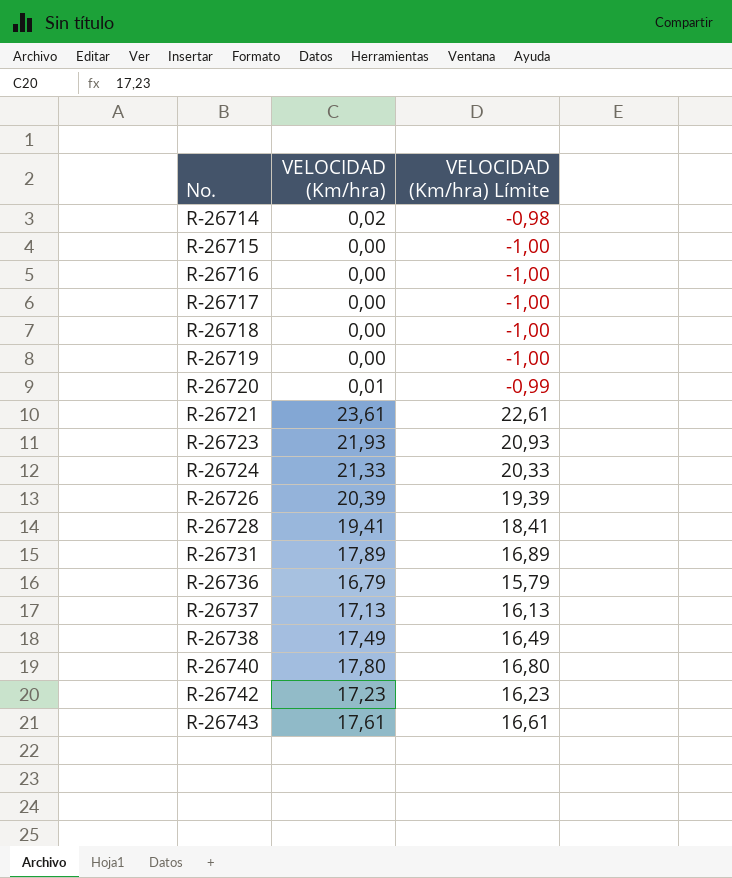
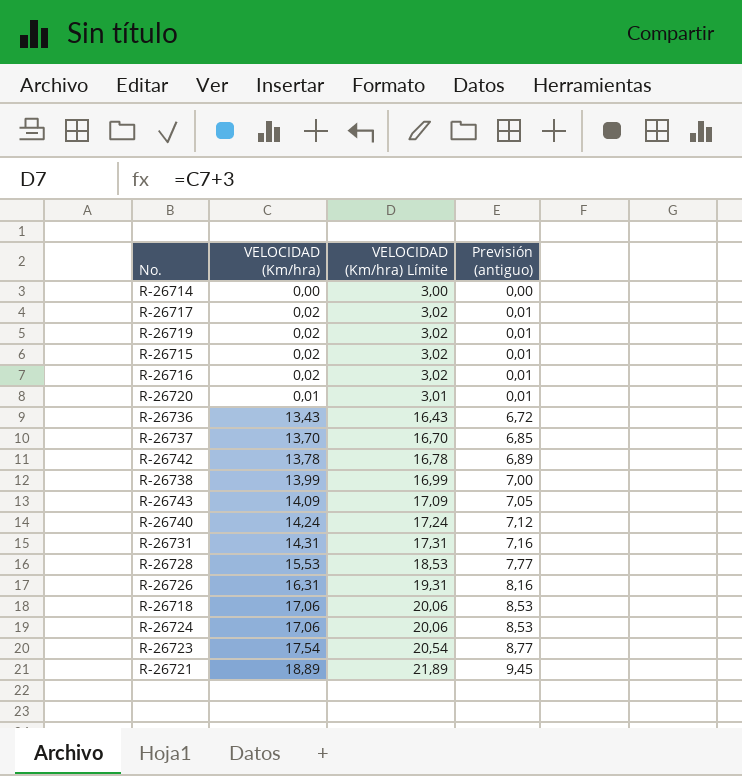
row order: No. ascending -> Previsión (antiguo) ascending
column VELOCIDAD (Km/hra) Límite | formula: [VELOCIDAD (Km/hra)] - 1 -> [VELOCIDAD (Km/hra)] + 3
column Previsión (antiguo) | formula: none -> [VELOCIDAD (Km/hra)] * 0,5
R-26714 | VELOCIDAD (Km/hra): 0,02 -> 0,00
R-26717 | VELOCIDAD (Km/hra): 0,00 -> 0,02
R-26719 | VELOCIDAD (Km/hra): 0,00 -> 0,02
R-26715 | VELOCIDAD (Km/hra): 0,00 -> 0,02
R-26716 | VELOCIDAD (Km/hra): 0,00 -> 0,02
R-26736 | VELOCIDAD (Km/hra): 16,79 -> 13,43
R-26737 | VELOCIDAD (Km/hra): 17,13 -> 13,70
R-26742 | VELOCIDAD (Km/hra): 17,23 -> 13,78
R-26738 | VELOCIDAD (Km/hra): 17,49 -> 13,99
R-26743 | VELOCIDAD (Km/hra): 17,61 -> 14,09
R-26740 | VELOCIDAD (Km/hra): 17,80 -> 14,24
R-26731 | VELOCIDAD (Km/hra): 17,89 -> 14,31
R-26728 | VELOCIDAD (Km/hra): 19,41 -> 15,53
R-26726 | VELOCIDAD (Km/hra): 20,39 -> 16,31
R-26718 | VELOCIDAD (Km/hra): 0,00 -> 17,06
R-26724 | VELOCIDAD (Km/hra): 21,33 -> 17,06
R-26723 | VELOCIDAD (Km/hra): 21,93 -> 17,54
R-26721 | VELOCIDAD (Km/hra): 23,61 -> 18,89

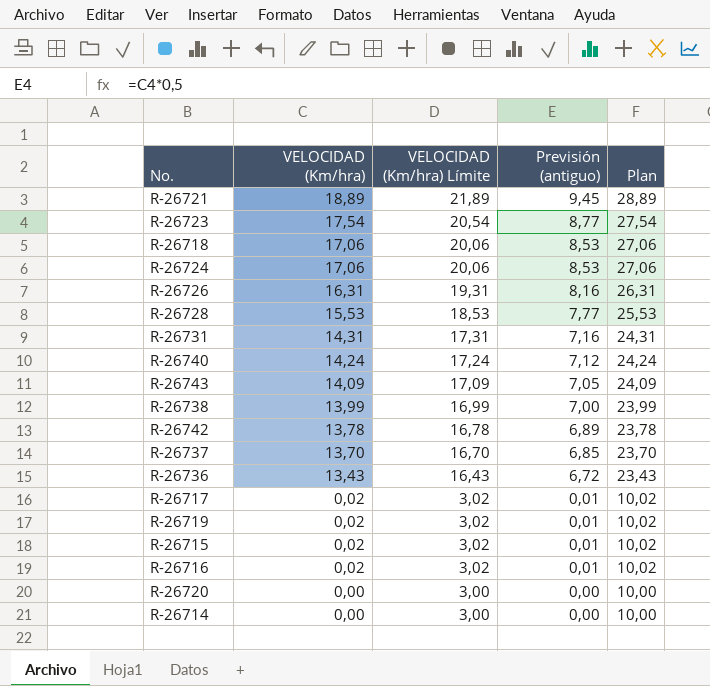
row order: Previsión (antiguo) ascending -> VELOCIDAD (Km/hra) descending
column Plan | formula: none -> [VELOCIDAD (Km/hra)] + 10
R-26720 | VELOCIDAD (Km/hra): 0,01 -> 0,00
R-26720 | VELOCIDAD (Km/hra) Límite: 3,01 -> 3,00
R-26720 | Previsión (antiguo): 0,01 -> 0,00

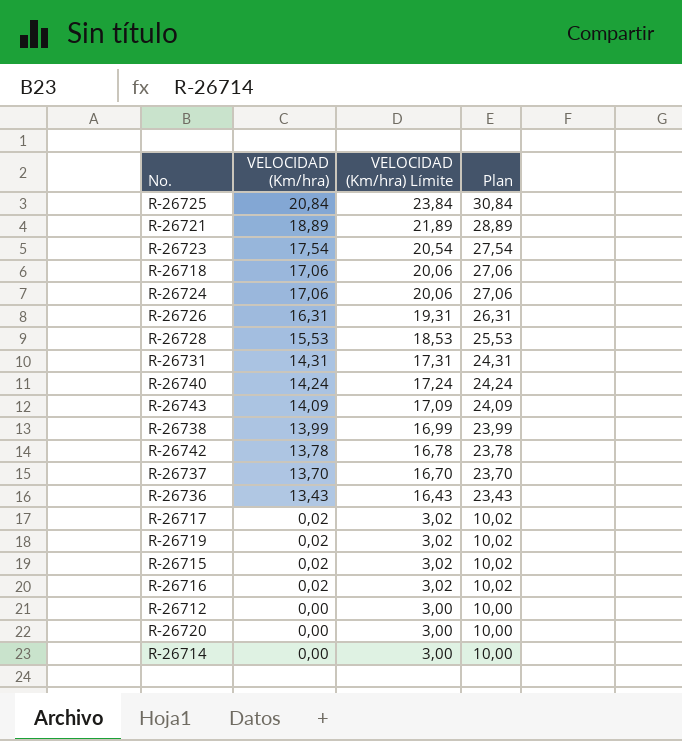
column Previsión (antiguo) | formula: [VELOCIDAD (Km/hra)] * 0,5 -> none
row R-26725: none -> 20,84 | 23,84 | 30,84
row R-26712: none -> 0,00 | 3,00 | 10,00

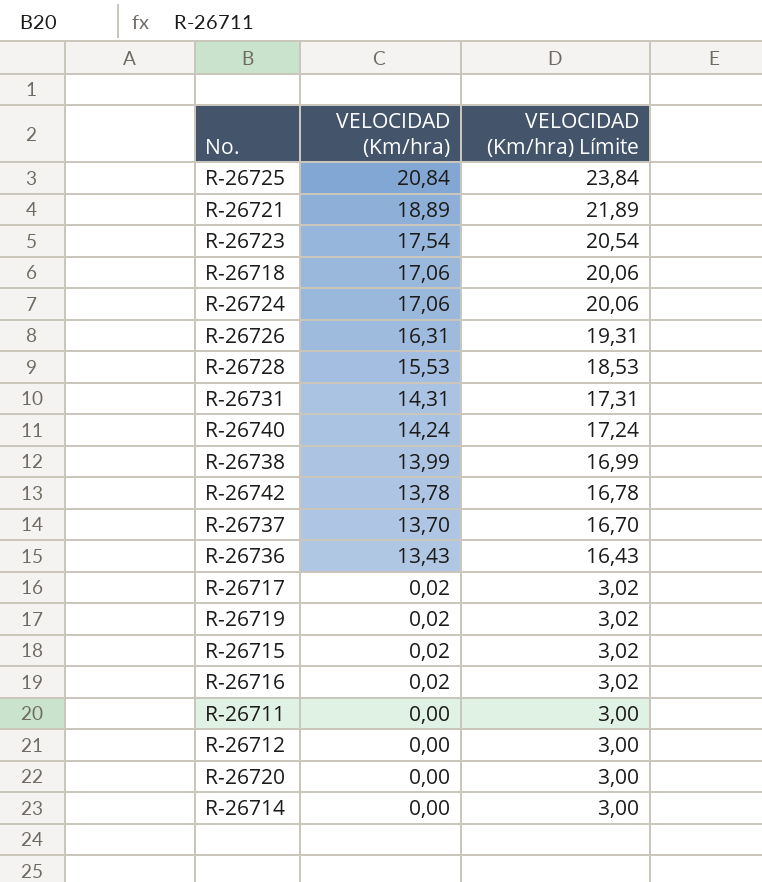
column Plan | formula: [VELOCIDAD (Km/hra)] + 10 -> none
row R-26743: 14,09 | 17,09 | 24,09 -> none
row R-26711: none -> 0,00 | 3,00

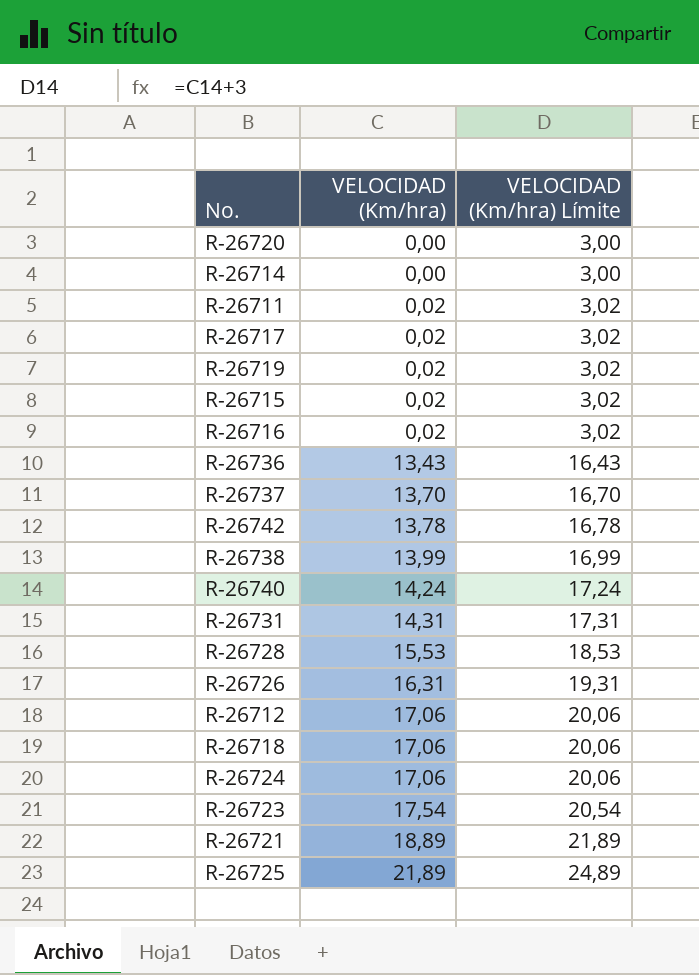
row order: VELOCIDAD (Km/hra) descending -> VELOCIDAD (Km/hra) ascending
R-26711 | VELOCIDAD (Km/hra): 0,00 -> 0,02
R-26711 | VELOCIDAD (Km/hra) Límite: 3,00 -> 3,02
R-26712 | VELOCIDAD (Km/hra): 0,00 -> 17,06
R-26712 | VELOCIDAD (Km/hra) Límite: 3,00 -> 20,06
R-26725 | VELOCIDAD (Km/hra): 20,84 -> 21,89
R-26725 | VELOCIDAD (Km/hra) Límite: 23,84 -> 24,89

